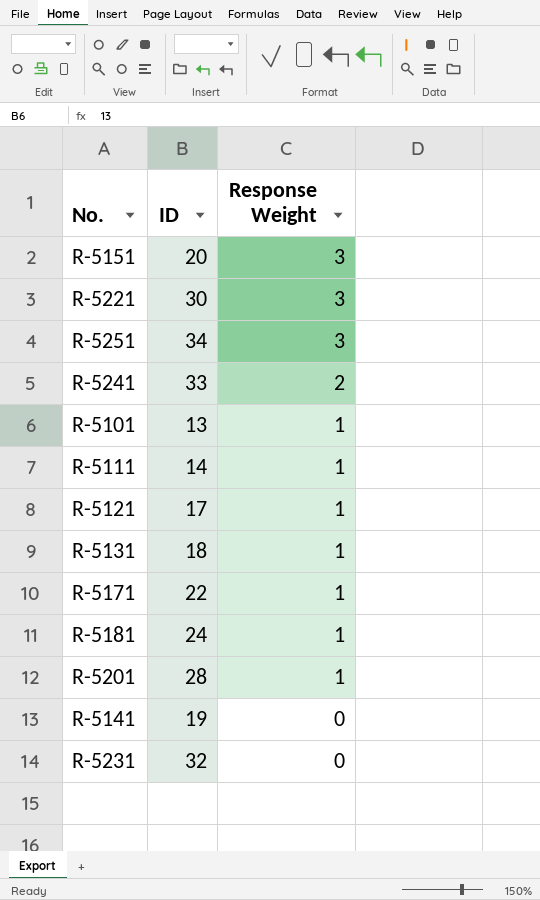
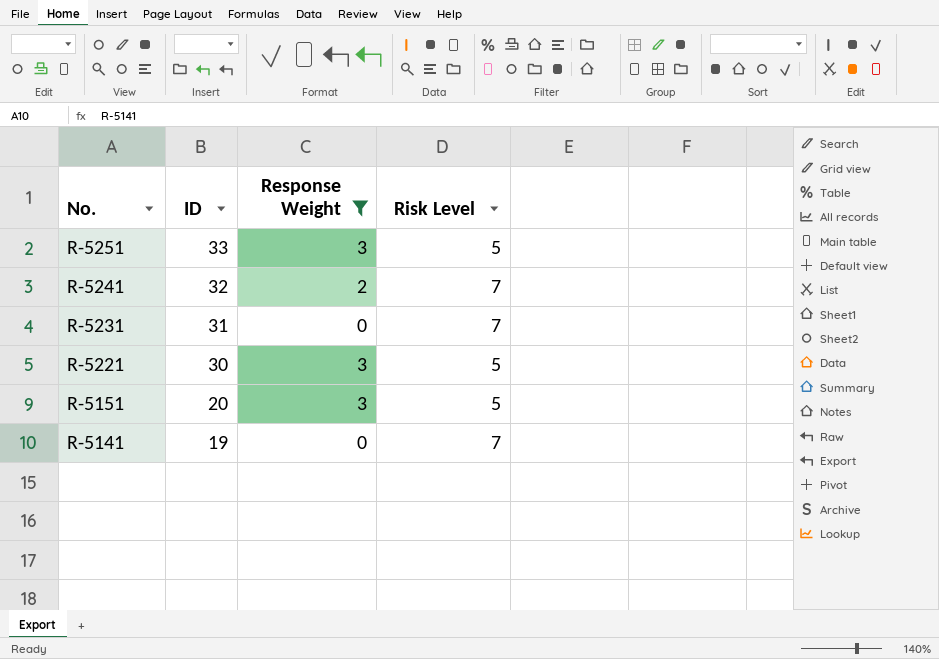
filter: none -> Response Weight != 1
row order: Response Weight descending -> No. descending
column Risk Level | position: none -> 4
R-5251 | ID: 34 -> 33
R-5241 | ID: 33 -> 32
R-5231 | ID: 32 -> 31

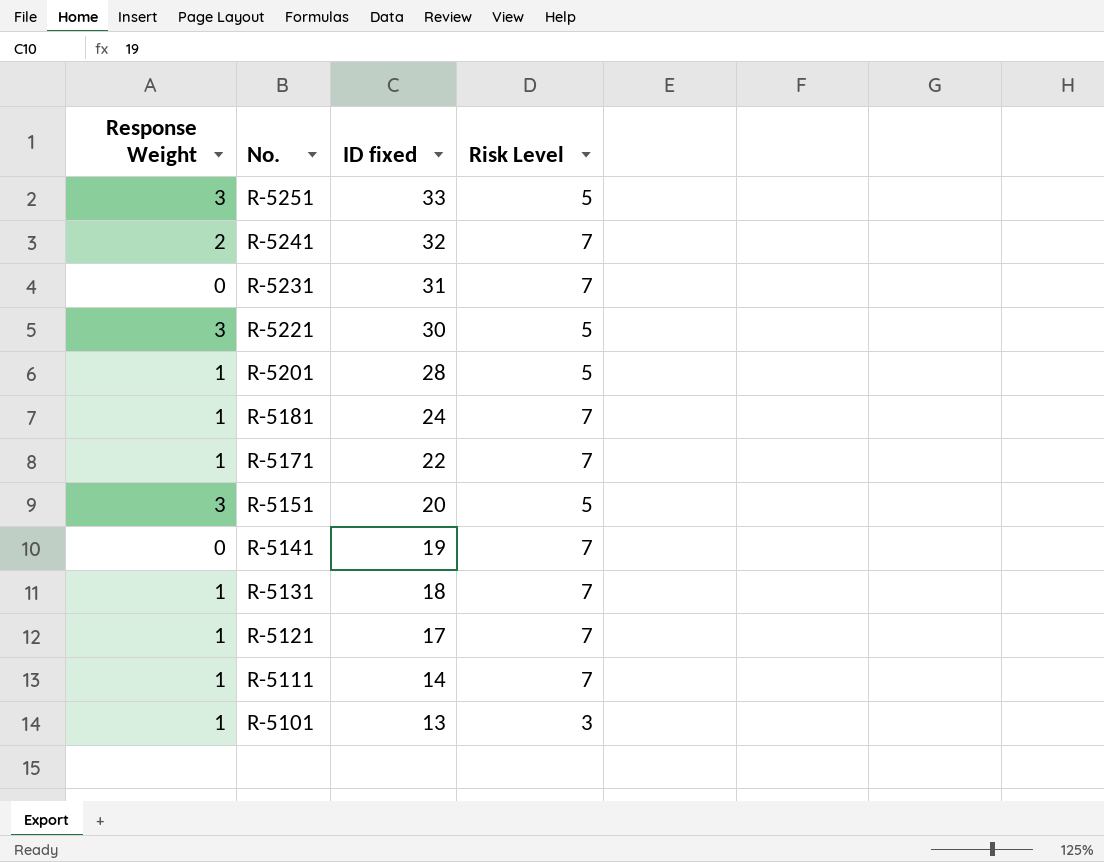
filter: Response Weight != 1 -> none
column Response Weight | position: 3 -> 1
column name: ID -> ID fixed

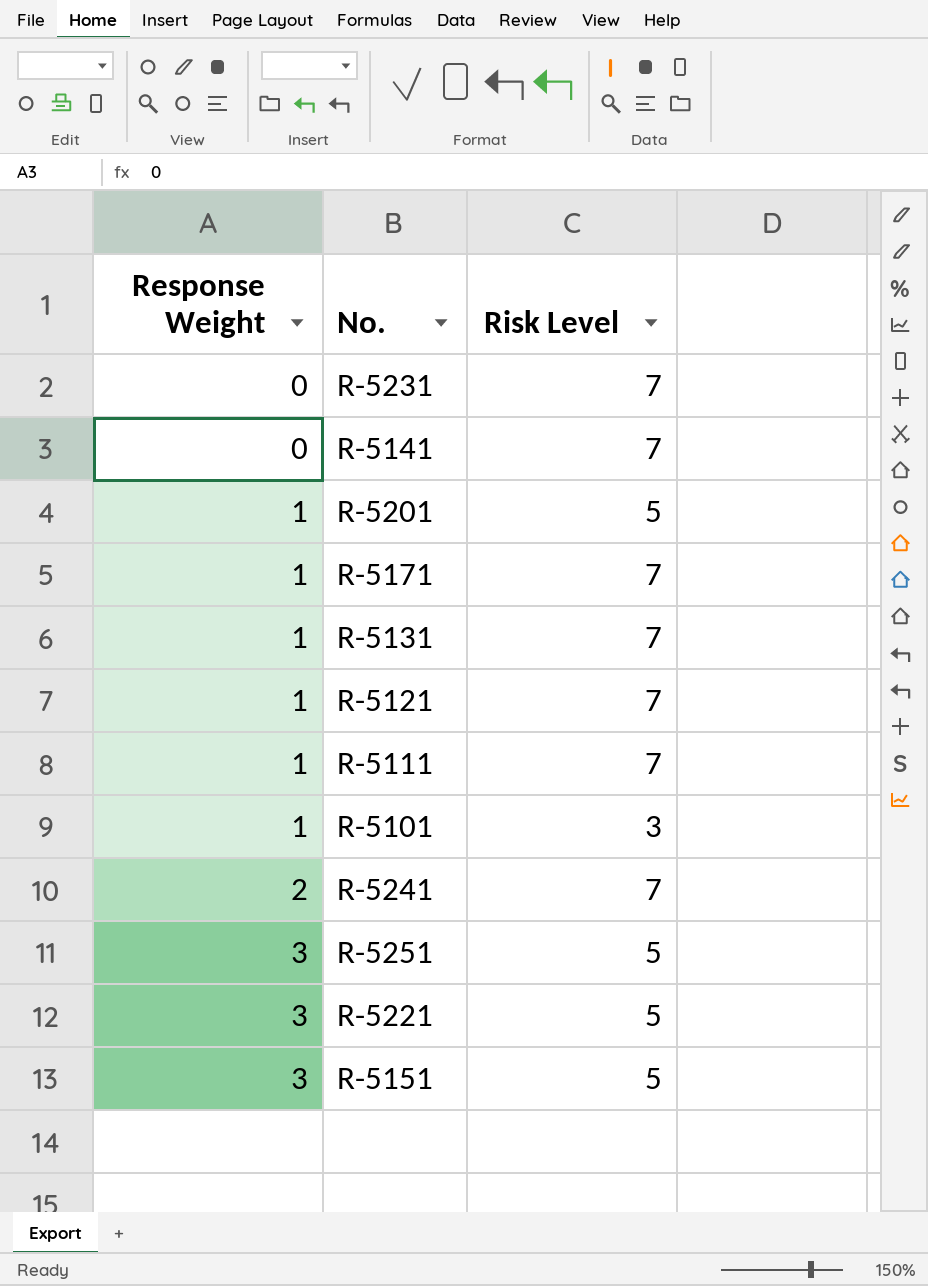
row order: No. descending -> Response Weight ascending
column ID fixed | position: 3 -> none
row R-5181: 1 | 24 | 7 -> none

